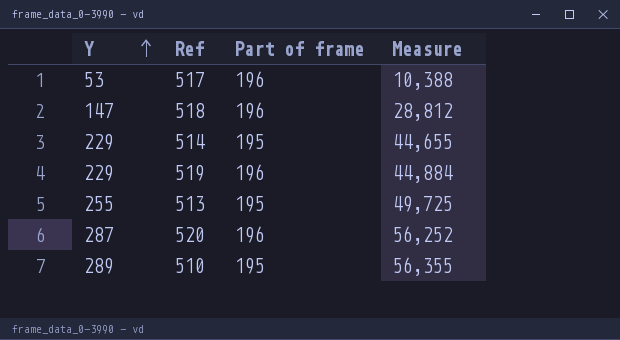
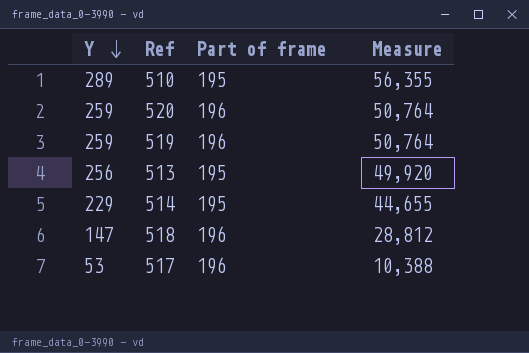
row order: Y ascending -> Y descending
520 | Y: 287 -> 259
520 | Measure: 56,252 -> 50,764
519 | Y: 229 -> 259
519 | Measure: 44,884 -> 50,764
513 | Y: 255 -> 256
513 | Measure: 49,725 -> 49,920

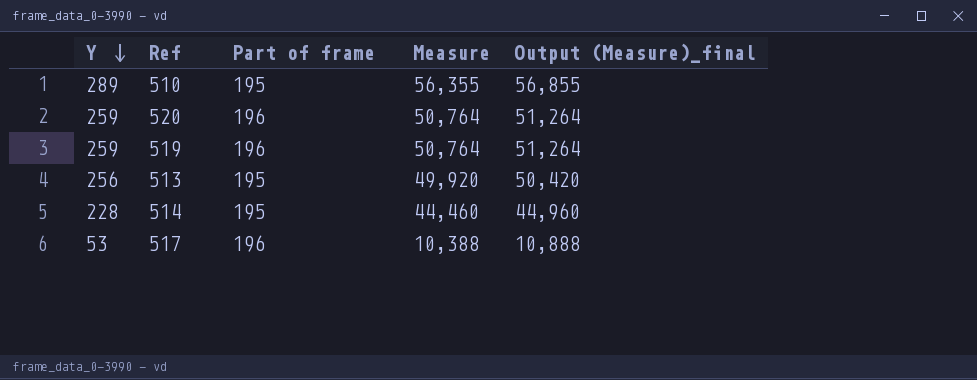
column Output (Measure)_final | formula: none -> [Measure] + 500
row 518: 147 | 196 | 28,812 -> none
514 | Y: 229 -> 228
514 | Measure: 44,655 -> 44,460

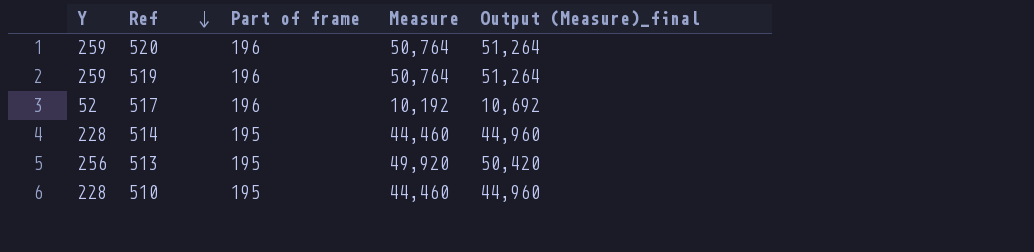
row order: Y descending -> Ref descending
517 | Y: 53 -> 52
517 | Measure: 10,388 -> 10,192
517 | Output (Measure)_final: 10,888 -> 10,692
510 | Y: 289 -> 228
510 | Measure: 56,355 -> 44,460
510 | Output (Measure)_final: 56,855 -> 44,960

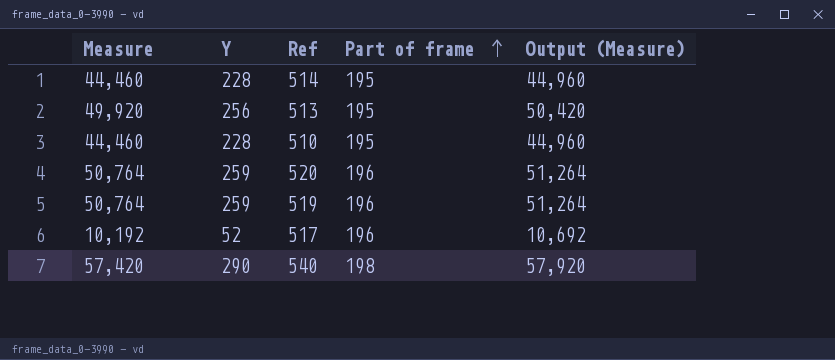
row order: Ref descending -> Part of frame ascending
column Measure | position: 4 -> 1
column name: Output (Measure)_final -> Output (Measure)
row 540: none -> 57,420 | 290 | 198 | 57,920

